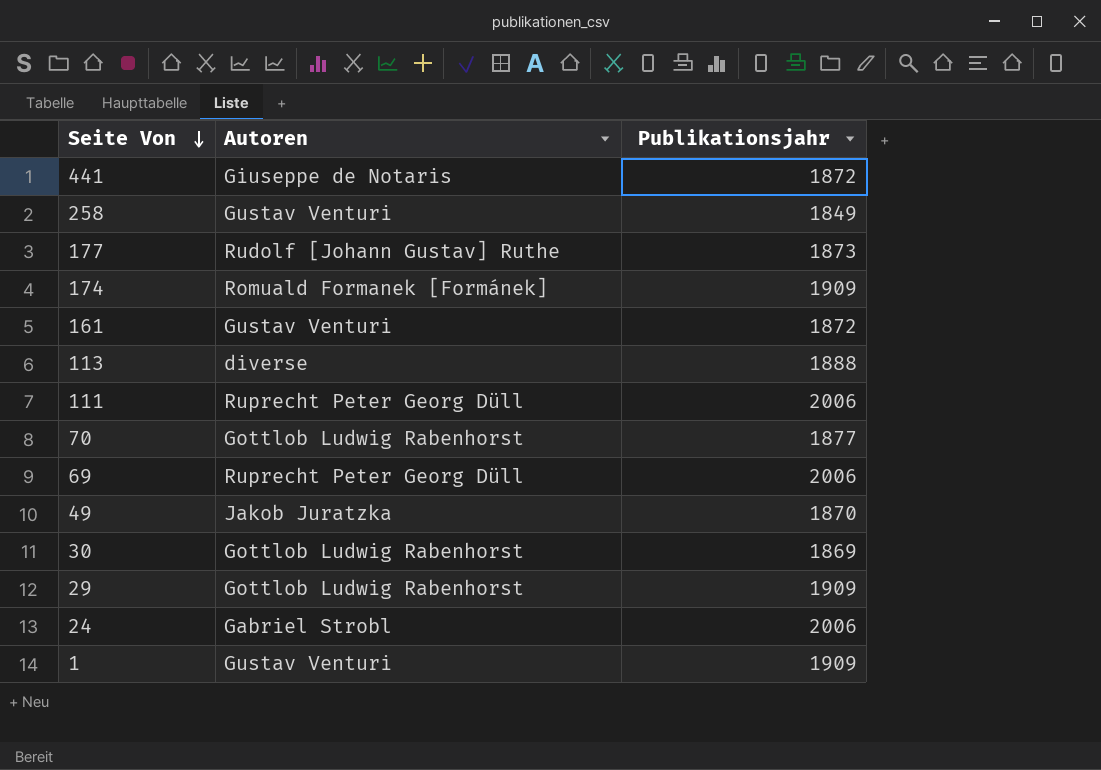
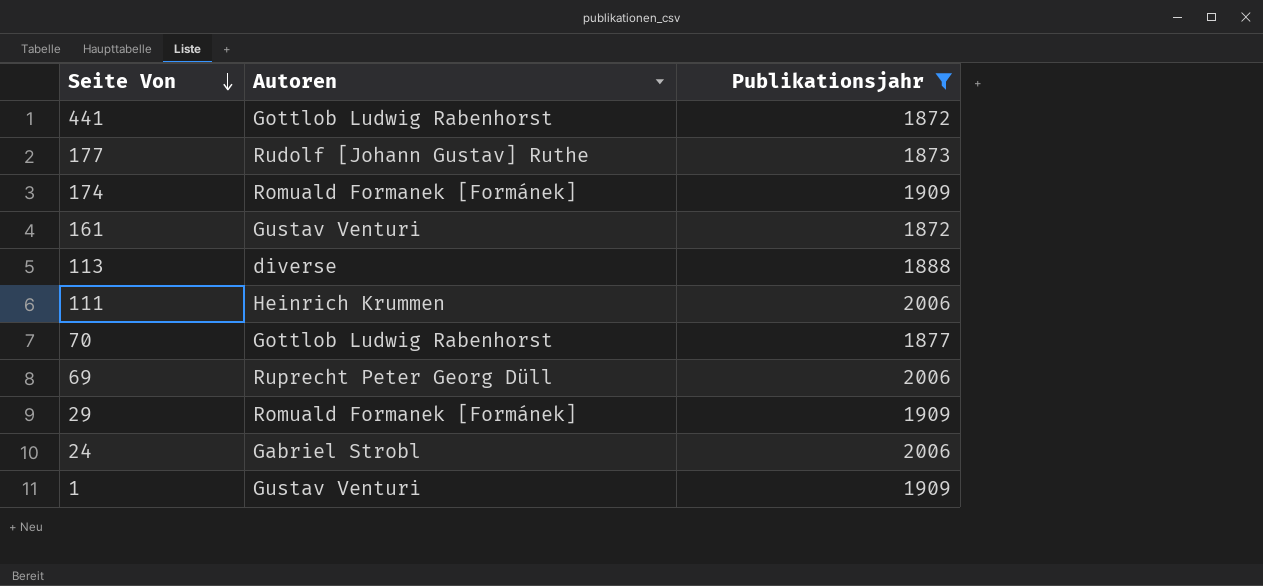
filter: none -> Publikationsjahr >= 1872
441 | Autoren: Giuseppe de Notaris -> Gottlob Ludwig Rabenhorst
111 | Autoren: Ruprecht Peter Georg Düll -> Heinrich Krummen
29 | Autoren: Gottlob Ludwig Rabenhorst -> Romuald Formanek [Formánek]

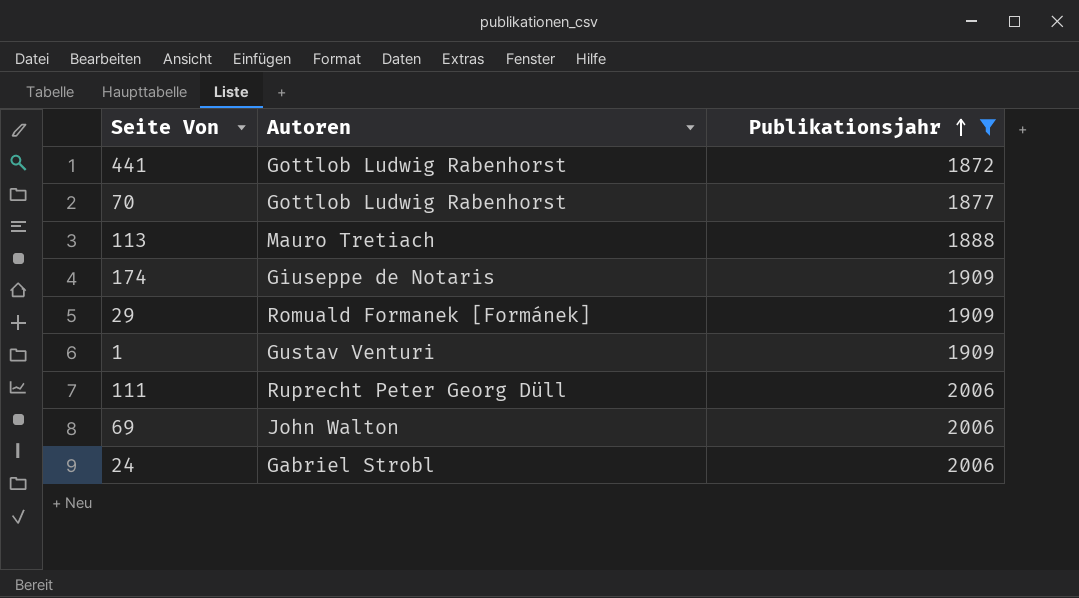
row order: Seite Von descending -> Publikationsjahr ascending
row 177: Rudolf [Johann Gustav] Ruthe | 1873 -> none
row 161: Gustav Venturi | 1872 -> none
113 | Autoren: diverse -> Mauro Tretiach
174 | Autoren: Romuald Formanek [Formánek] -> Giuseppe de Notaris
111 | Autoren: Heinrich Krummen -> Ruprecht Peter Georg Düll
69 | Autoren: Ruprecht Peter Georg Düll -> John Walton

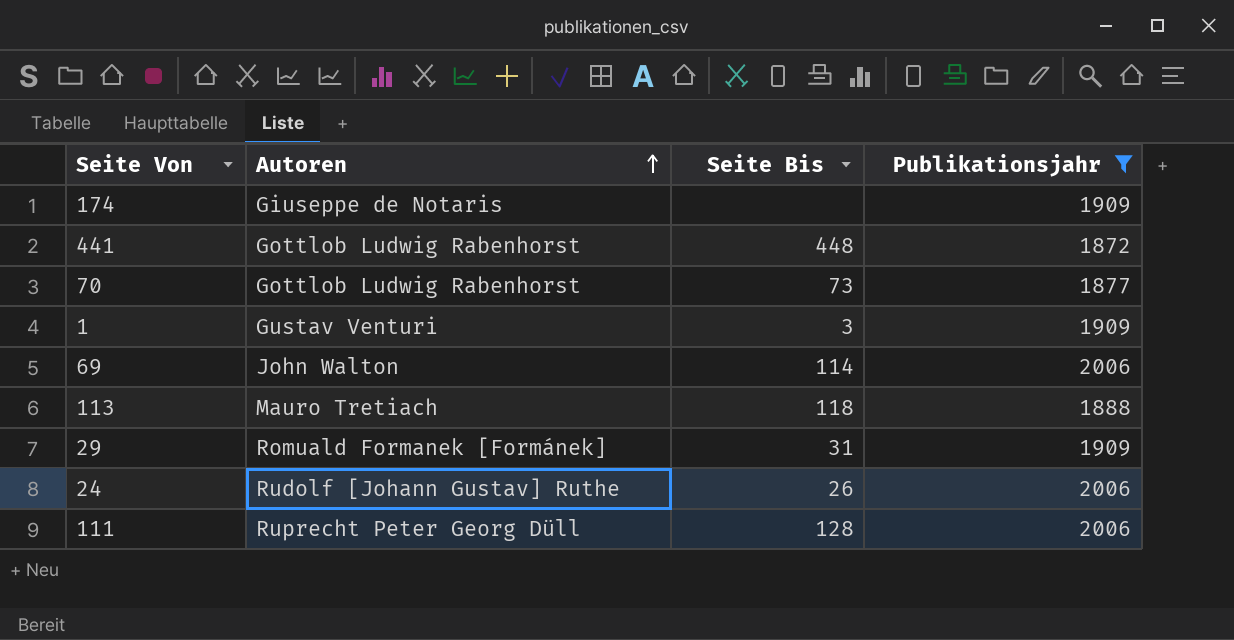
row order: Publikationsjahr ascending -> Autoren ascending
column Seite Bis | position: none -> 3
24 | Autoren: Gabriel Strobl -> Rudolf [Johann Gustav] Ruthe

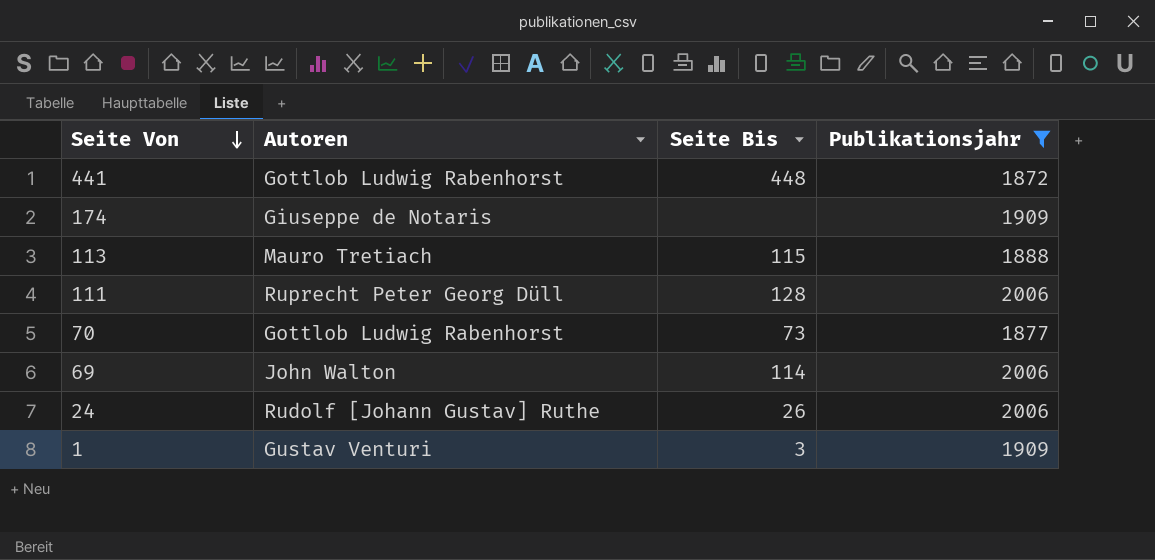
row order: Autoren ascending -> Seite Von descending
row 29: Romuald Formanek [Formánek] | 31 | 1909 -> none
113 | Seite Bis: 118 -> 115

